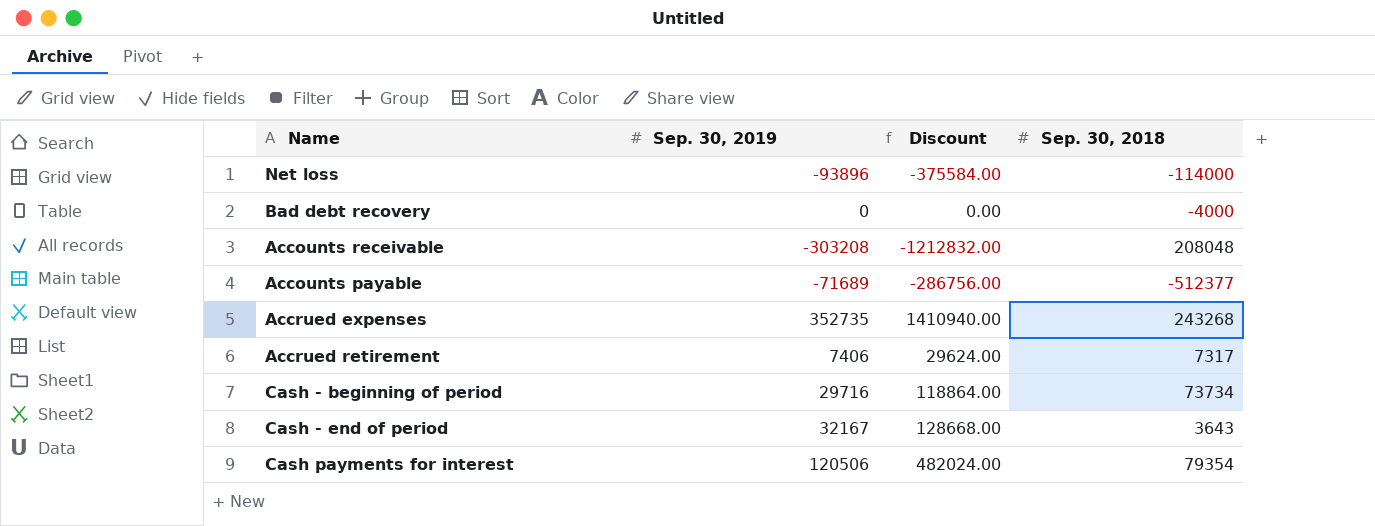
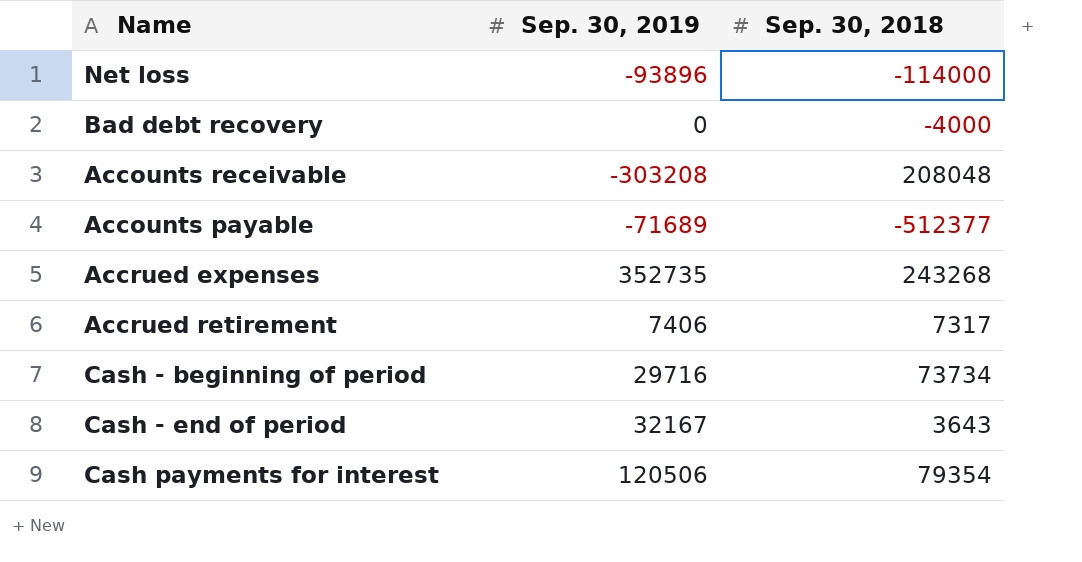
column Discount | formula: [Sep. 30, 2019] * 4 -> none

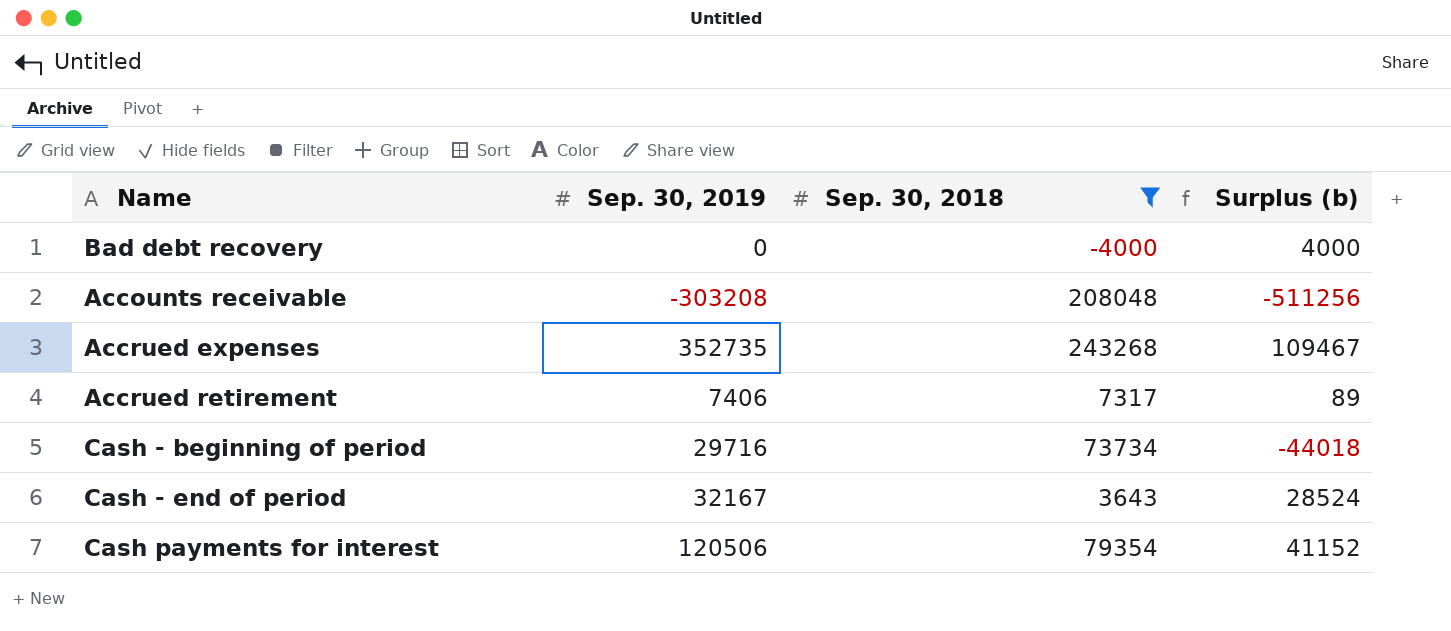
filter: none -> Sep. 30, 2018 >= -4000
column Surplus (b) | formula: none -> [Sep. 30, 2019] - [Sep. 30, 2018]

